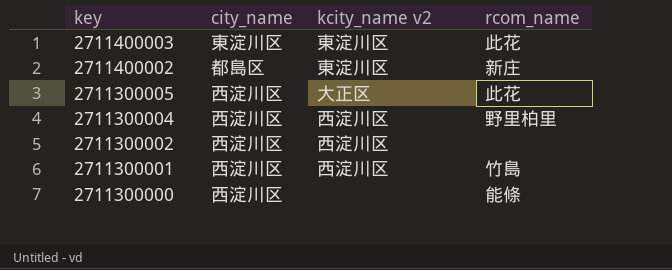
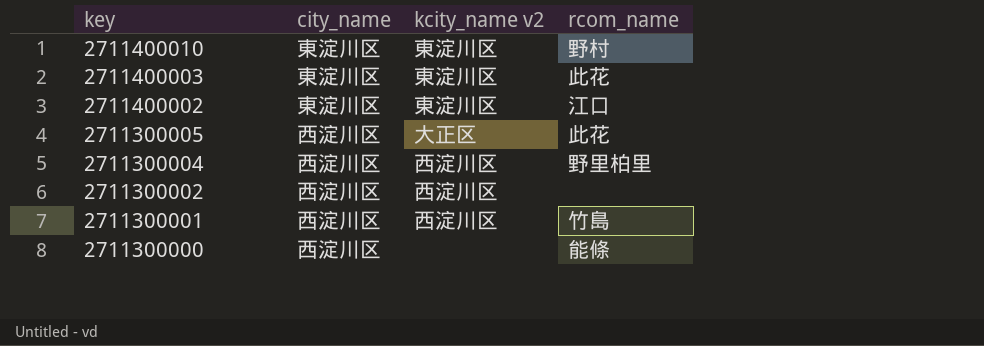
row 2711400010: none -> 東淀川区 | 東淀川区 | 野村
2711400002 | city_name: 都島区 -> 東淀川区
2711400002 | rcom_name: 新庄 -> 江口

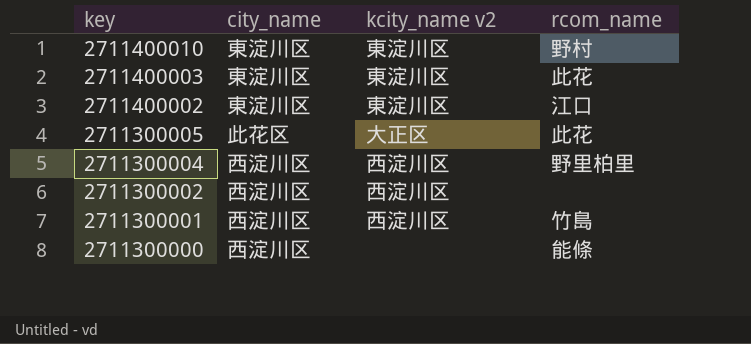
2711300005 | city_name: 西淀川区 -> 此花区

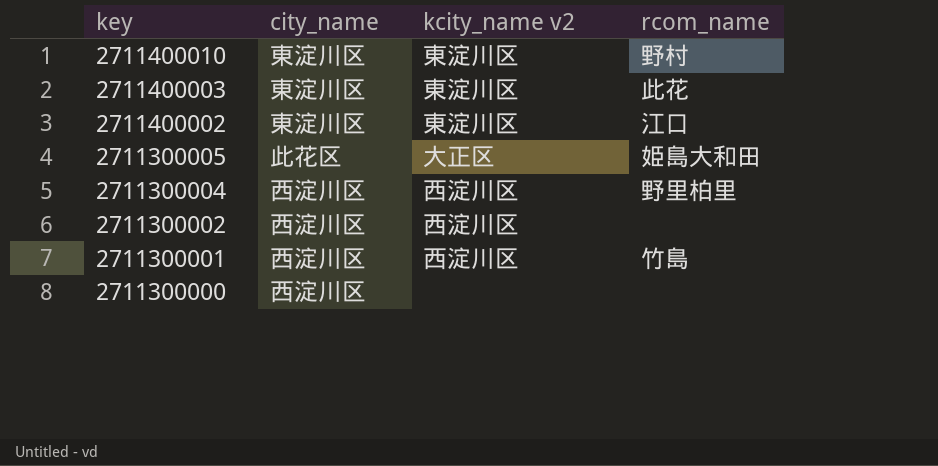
2711300005 | rcom_name: 此花 -> 姫島大和田
2711300000 | rcom_name: 能條 -> none

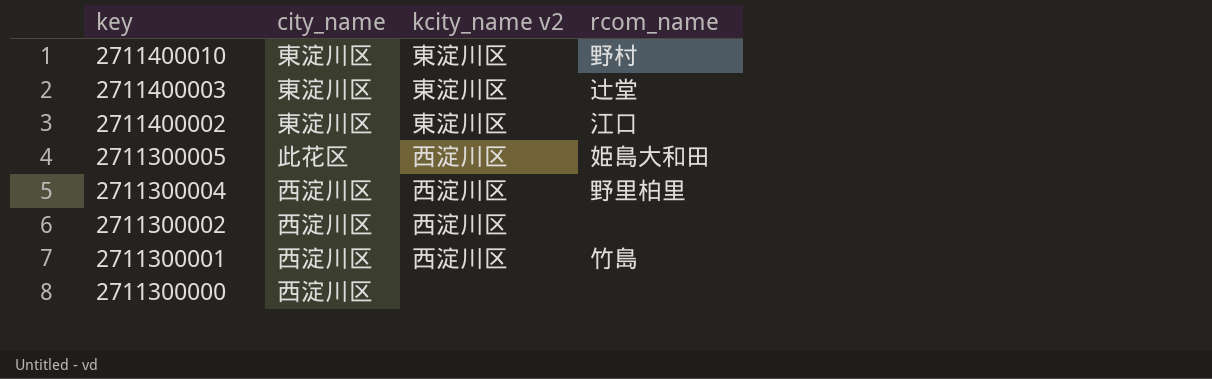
2711400003 | rcom_name: 此花 -> 辻堂
2711300005 | kcity_name v2: 大正区 -> 西淀川区

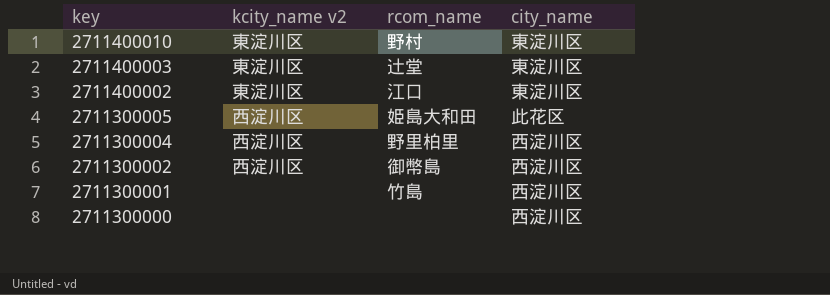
column city_name | position: 2 -> 4
2711300002 | rcom_name: none -> 御幣島
2711300001 | kcity_name v2: 西淀川区 -> none

